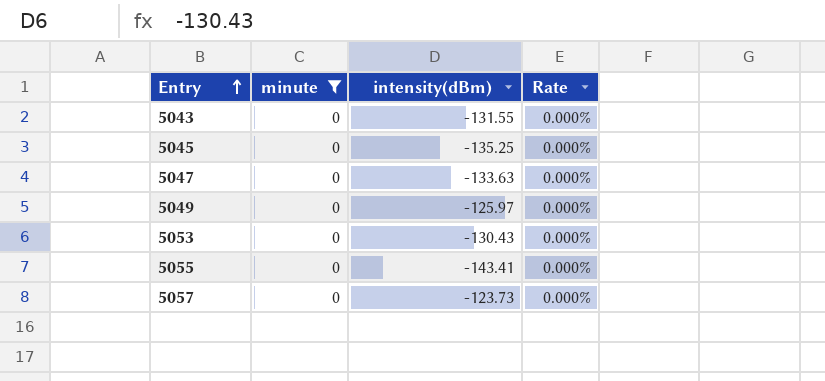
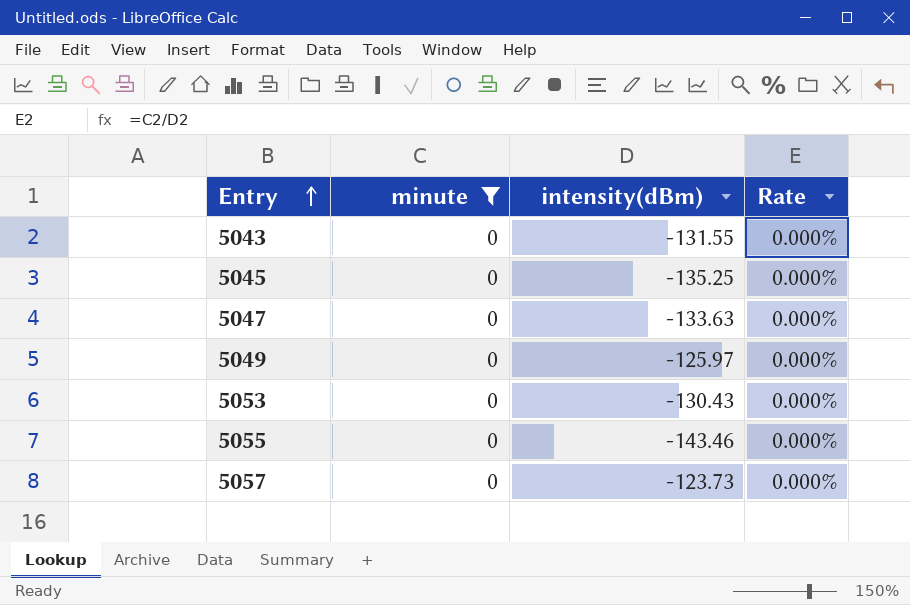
5055 | intensity(dBm): -143.41 -> -143.46

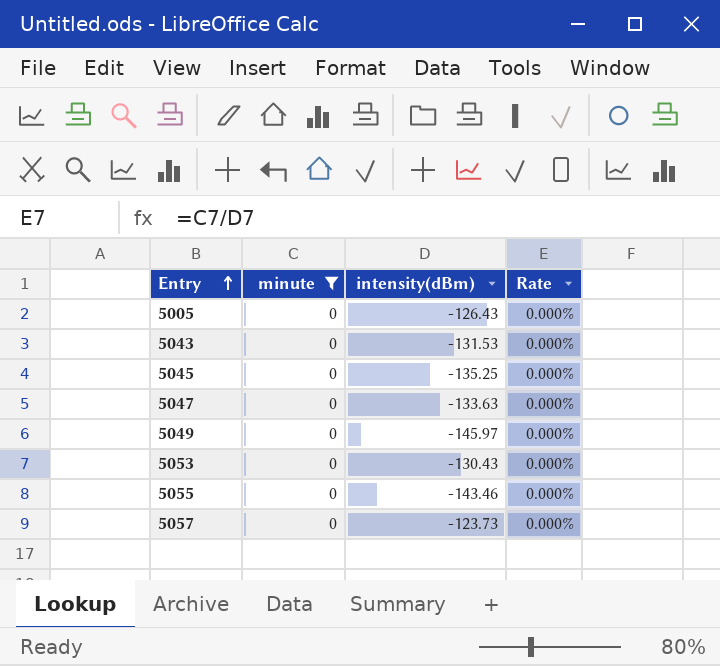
row 5005: none -> 0 | -126.43 | 0.000%
5043 | intensity(dBm): -131.55 -> -131.53
5049 | intensity(dBm): -125.97 -> -145.97

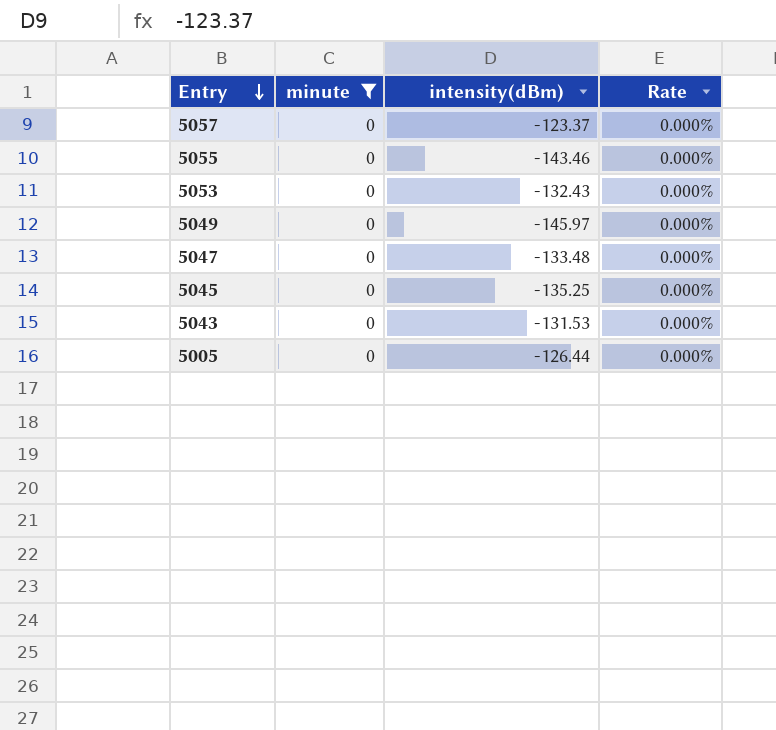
row order: Entry ascending -> Entry descending
5057 | intensity(dBm): -123.73 -> -123.37
5053 | intensity(dBm): -130.43 -> -132.43
5047 | intensity(dBm): -133.63 -> -133.48
5005 | intensity(dBm): -126.43 -> -126.44

